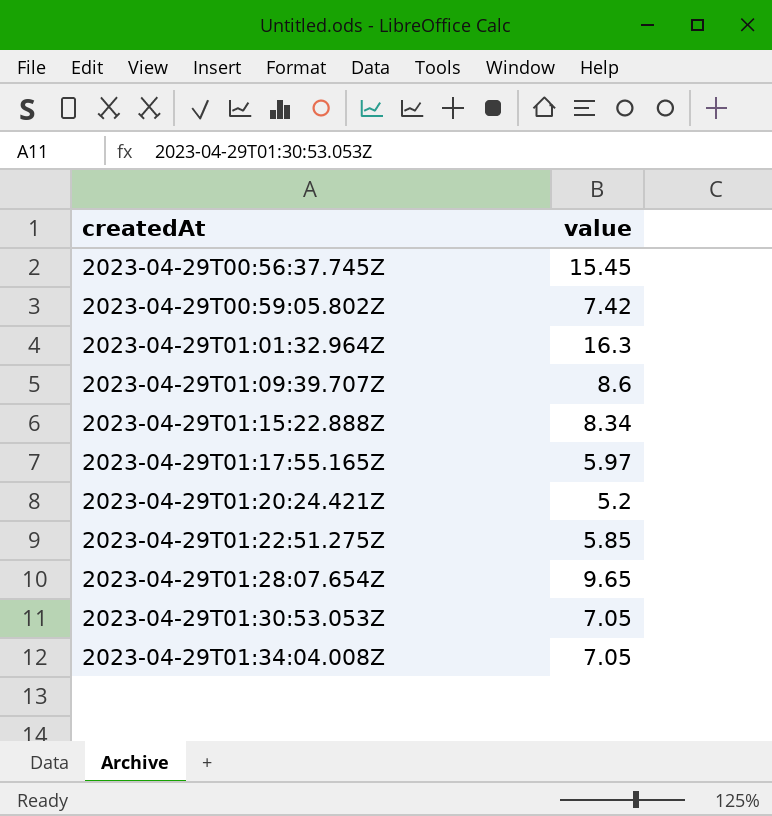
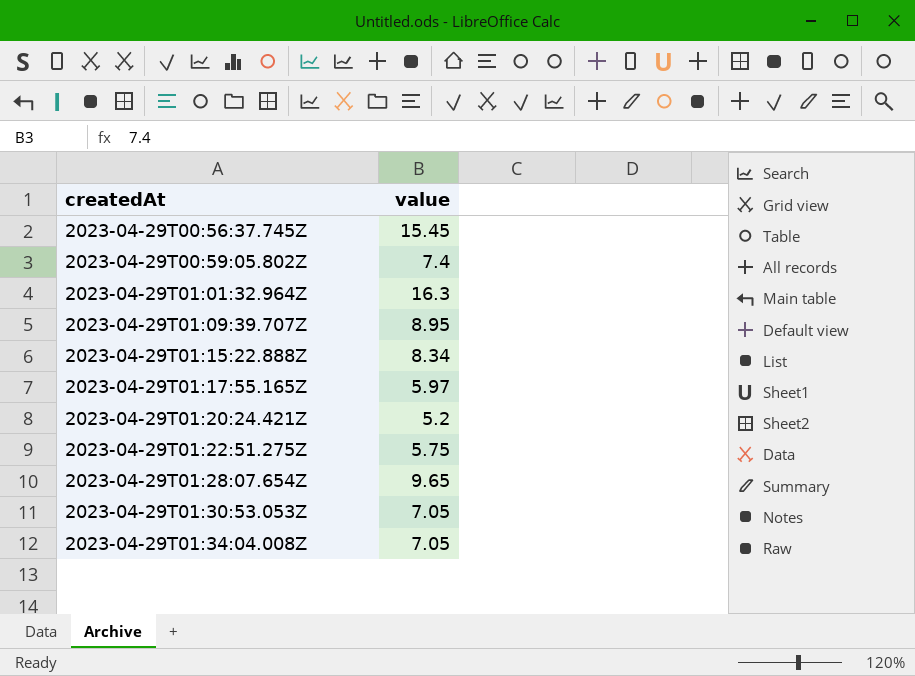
2023-04-29T00:59:05.802Z | value: 7.42 -> 7.4
2023-04-29T01:09:39.707Z | value: 8.6 -> 8.95
2023-04-29T01:22:51.275Z | value: 5.85 -> 5.75

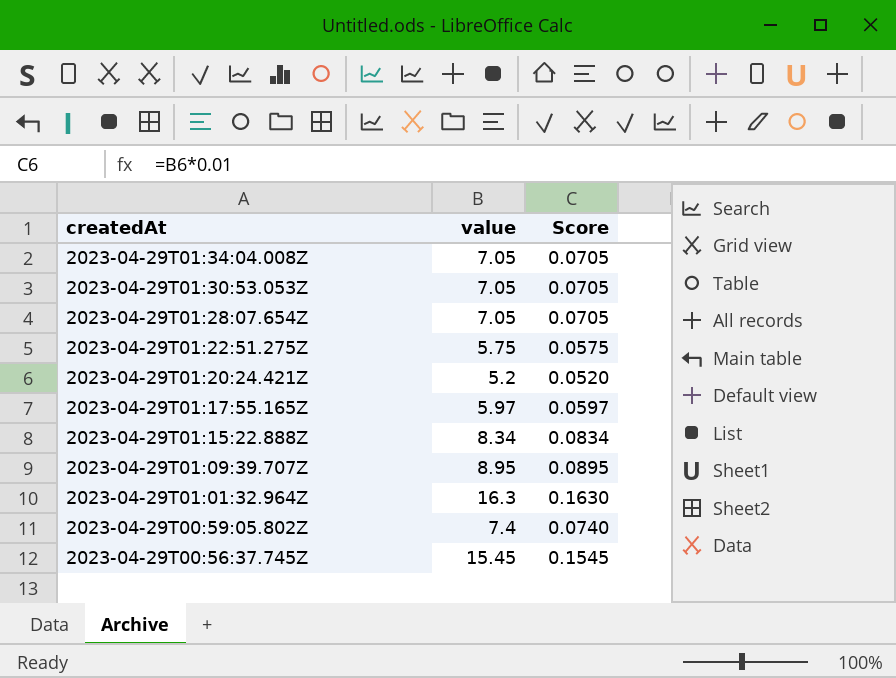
row order: createdAt ascending -> createdAt descending
column Score | formula: none -> [value] * 0.01
2023-04-29T01:28:07.654Z | value: 9.65 -> 7.05

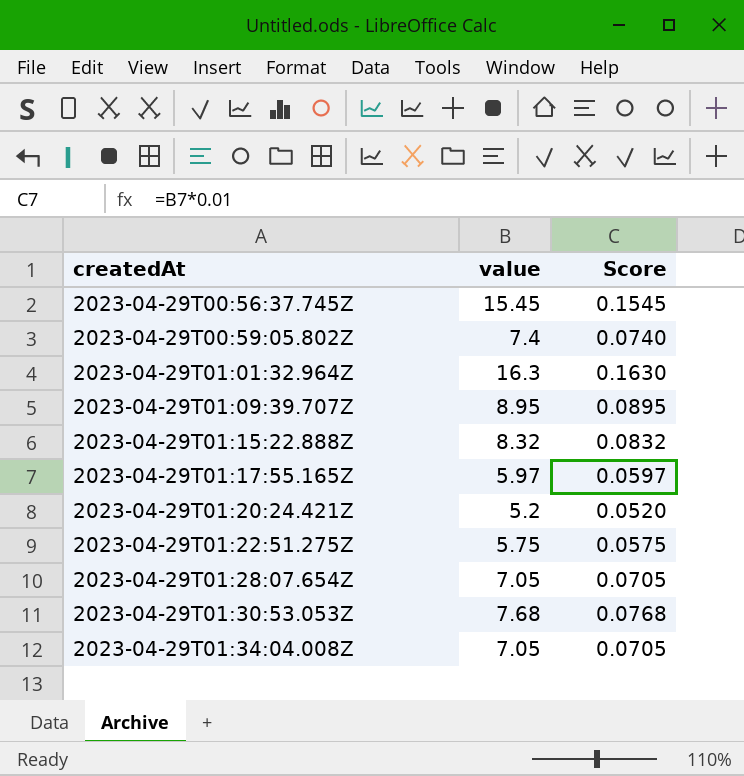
row order: createdAt descending -> createdAt ascending
2023-04-29T01:15:22.888Z | value: 8.34 -> 8.32
2023-04-29T01:15:22.888Z | Score: 0.0834 -> 0.0832
2023-04-29T01:30:53.053Z | value: 7.05 -> 7.68
2023-04-29T01:30:53.053Z | Score: 0.0705 -> 0.0768

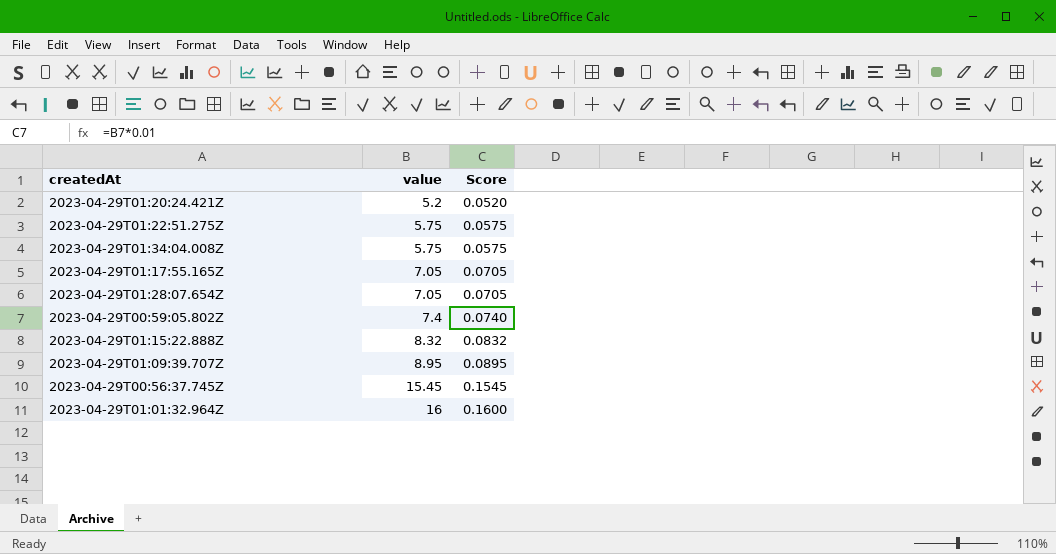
row order: createdAt ascending -> value ascending
row 2023-04-29T01:30:53.053Z: 7.68 | 0.0768 -> none
2023-04-29T01:34:04.008Z | value: 7.05 -> 5.75
2023-04-29T01:34:04.008Z | Score: 0.0705 -> 0.0575
2023-04-29T01:17:55.165Z | value: 5.97 -> 7.05
2023-04-29T01:17:55.165Z | Score: 0.0597 -> 0.0705
2023-04-29T01:01:32.964Z | value: 16.3 -> 16
2023-04-29T01:01:32.964Z | Score: 0.1630 -> 0.1600

